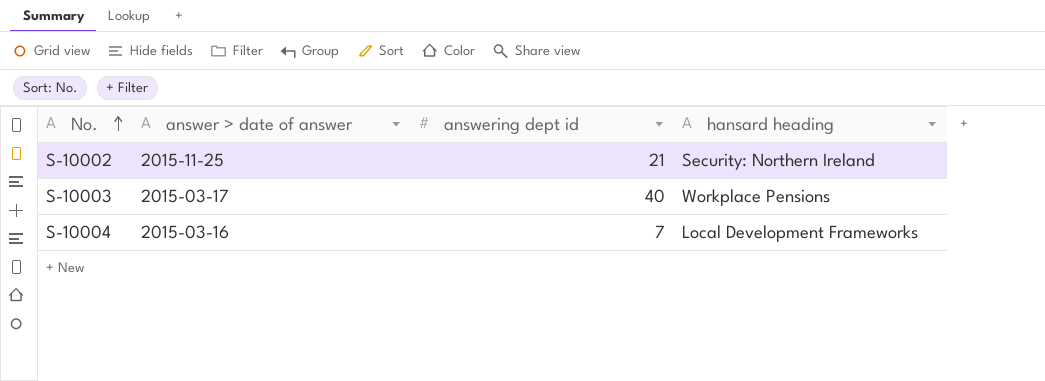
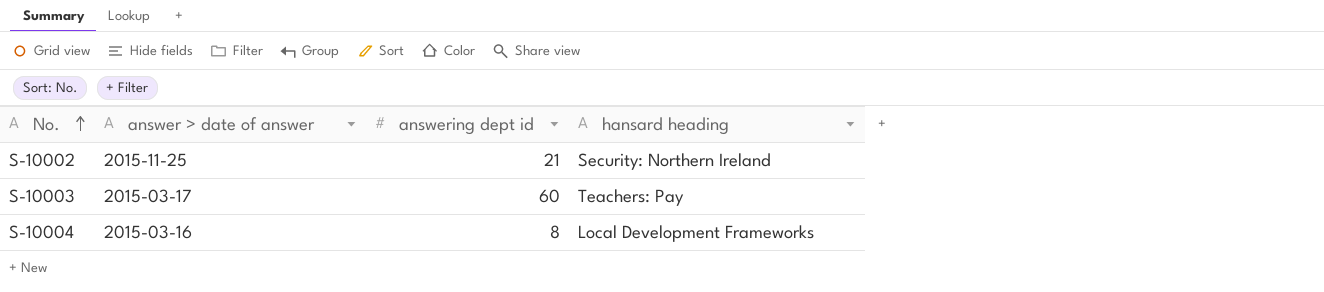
S-10003 | answering dept id: 40 -> 60
S-10003 | hansard heading: Workplace Pensions -> Teachers: Pay
S-10004 | answering dept id: 7 -> 8

